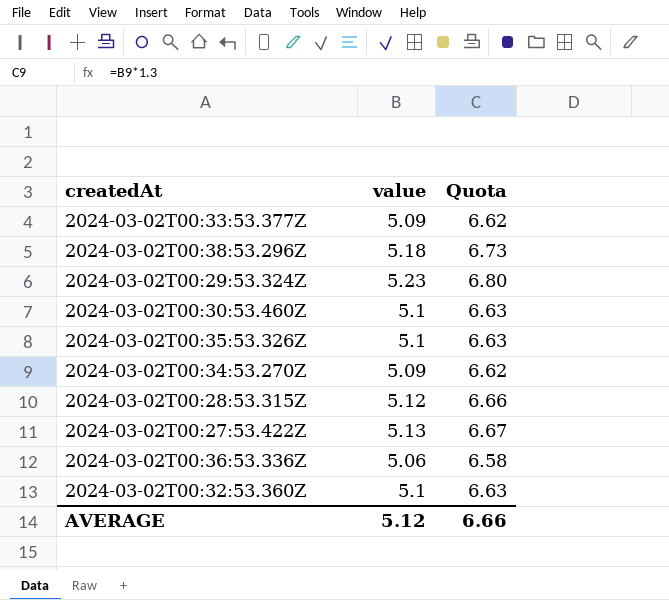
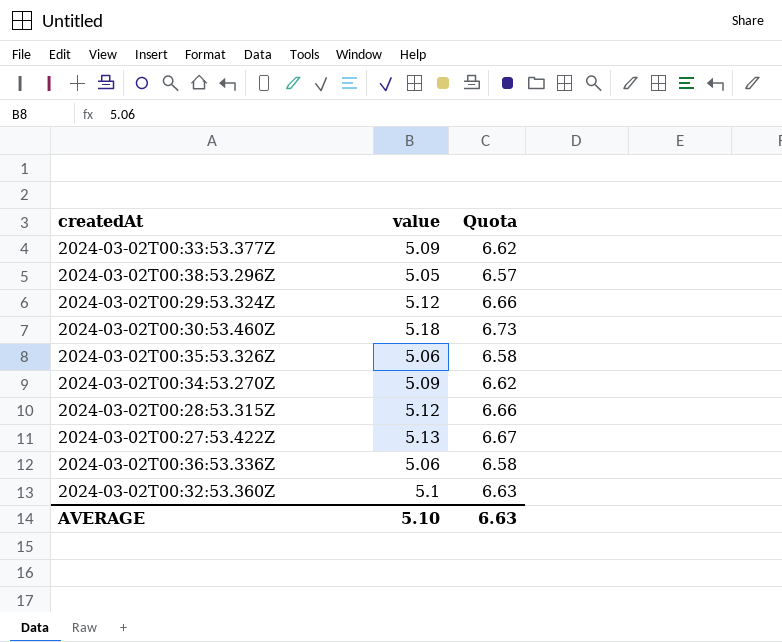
2024-03-02T00:38:53.296Z | value: 5.18 -> 5.05
2024-03-02T00:38:53.296Z | Quota: 6.73 -> 6.57
2024-03-02T00:29:53.324Z | value: 5.23 -> 5.12
2024-03-02T00:29:53.324Z | Quota: 6.80 -> 6.66
2024-03-02T00:30:53.460Z | value: 5.1 -> 5.18
2024-03-02T00:30:53.460Z | Quota: 6.63 -> 6.73
2024-03-02T00:35:53.326Z | value: 5.1 -> 5.06
2024-03-02T00:35:53.326Z | Quota: 6.63 -> 6.58
AVERAGE | value: 5.12 -> 5.10
AVERAGE | Quota: 6.66 -> 6.63

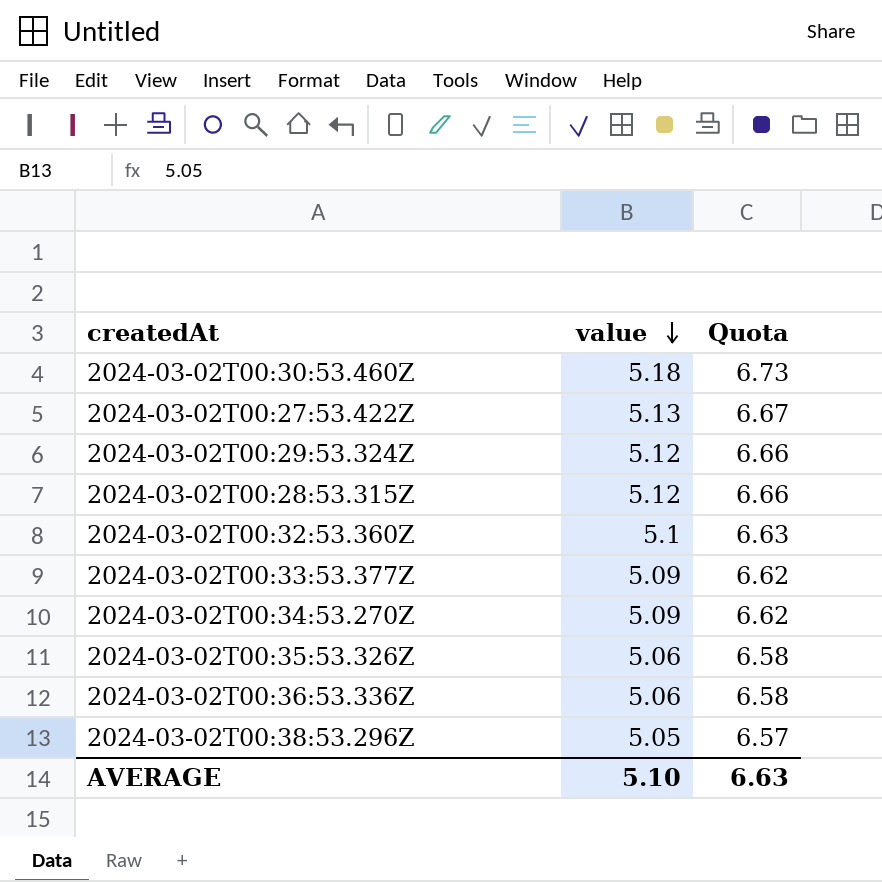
row order: none -> value descending

